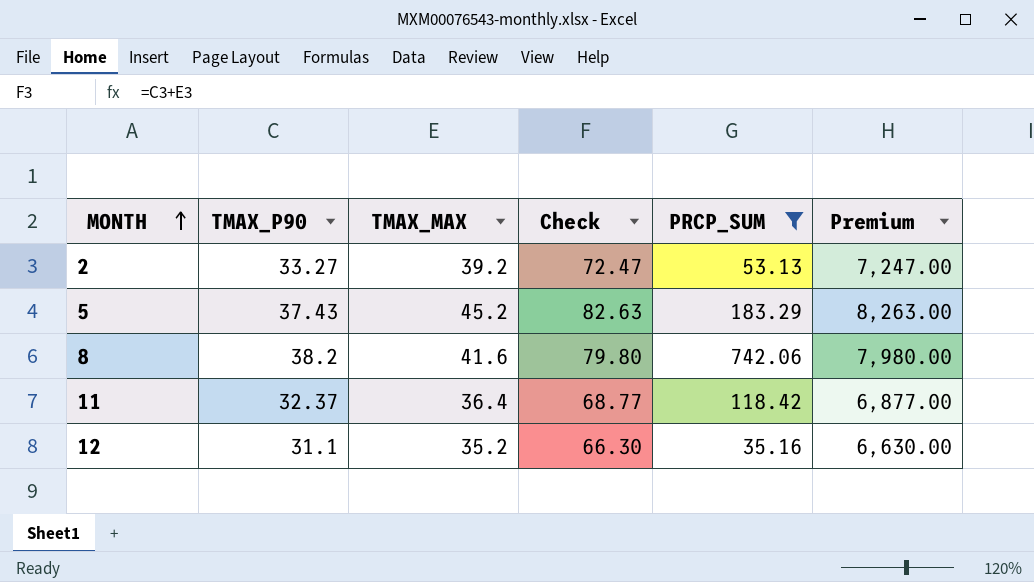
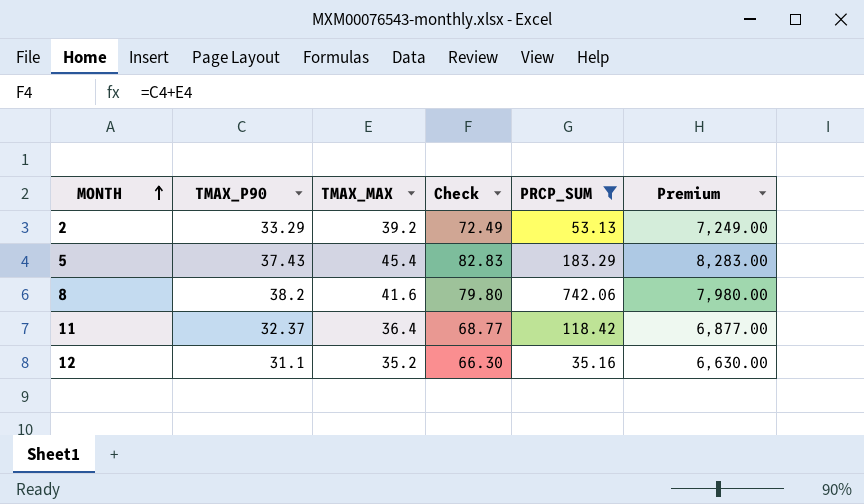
2 | TMAX_P90: 33.27 -> 33.29
2 | Check: 72.47 -> 72.49
2 | Premium: 7,247.00 -> 7,249.00
5 | TMAX_MAX: 45.2 -> 45.4
5 | Check: 82.63 -> 82.83
5 | Premium: 8,263.00 -> 8,283.00

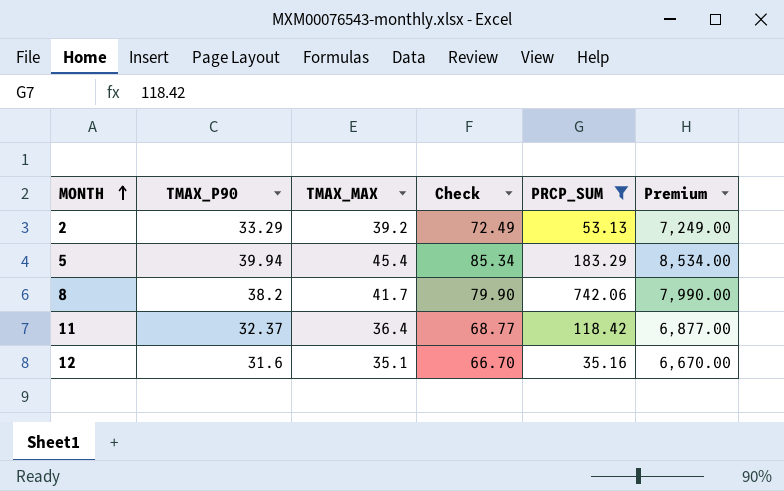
5 | TMAX_P90: 37.43 -> 39.94
5 | Check: 82.83 -> 85.34
5 | Premium: 8,283.00 -> 8,534.00
8 | TMAX_MAX: 41.6 -> 41.7
8 | Check: 79.80 -> 79.90
8 | Premium: 7,980.00 -> 7,990.00
12 | TMAX_P90: 31.1 -> 31.6
12 | TMAX_MAX: 35.2 -> 35.1
12 | Check: 66.30 -> 66.70
12 | Premium: 6,630.00 -> 6,670.00

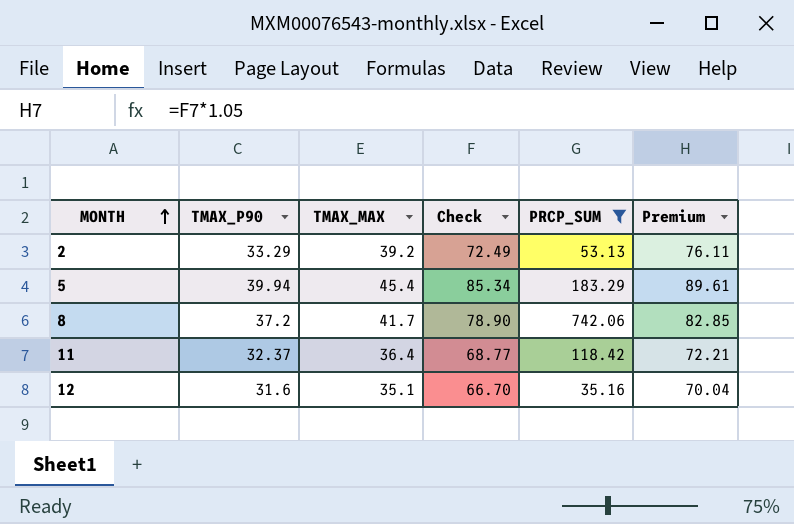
column Premium | formula: [Check] * 100 -> [Check] * 1.05
8 | TMAX_P90: 38.2 -> 37.2
8 | Check: 79.90 -> 78.90

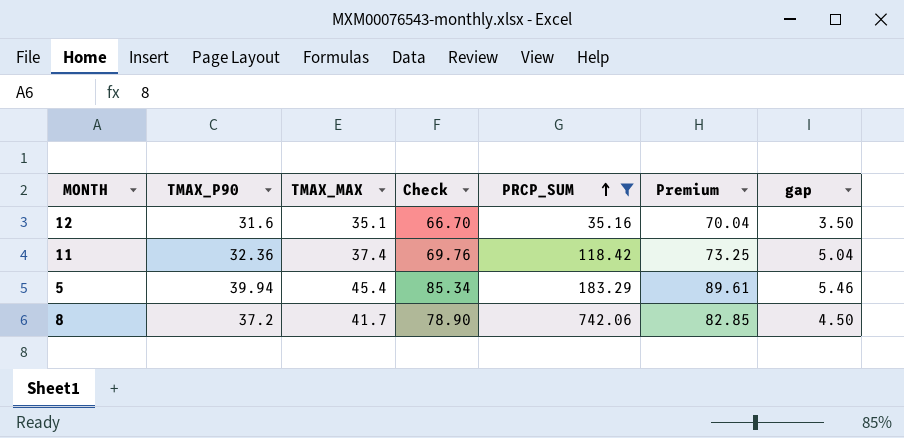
row order: MONTH ascending -> PRCP_SUM ascending
column gap | formula: none -> [TMAX_MAX] - [TMAX_P90]
row 2: 33.29 | 39.2 | 72.49 | 53.13 | 76.11 -> none
11 | TMAX_P90: 32.37 -> 32.36
11 | TMAX_MAX: 36.4 -> 37.4
11 | Check: 68.77 -> 69.76
11 | Premium: 72.21 -> 73.25

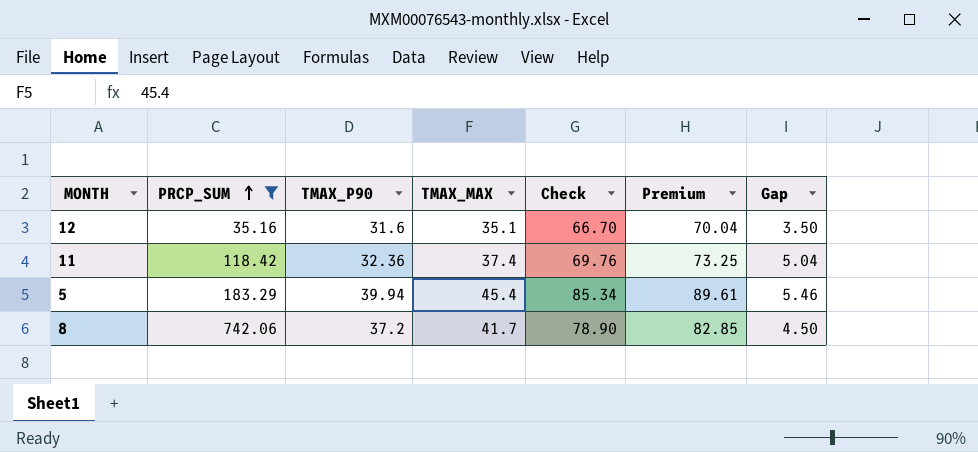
column PRCP_SUM | position: 5 -> 2
column name: gap -> Gap

